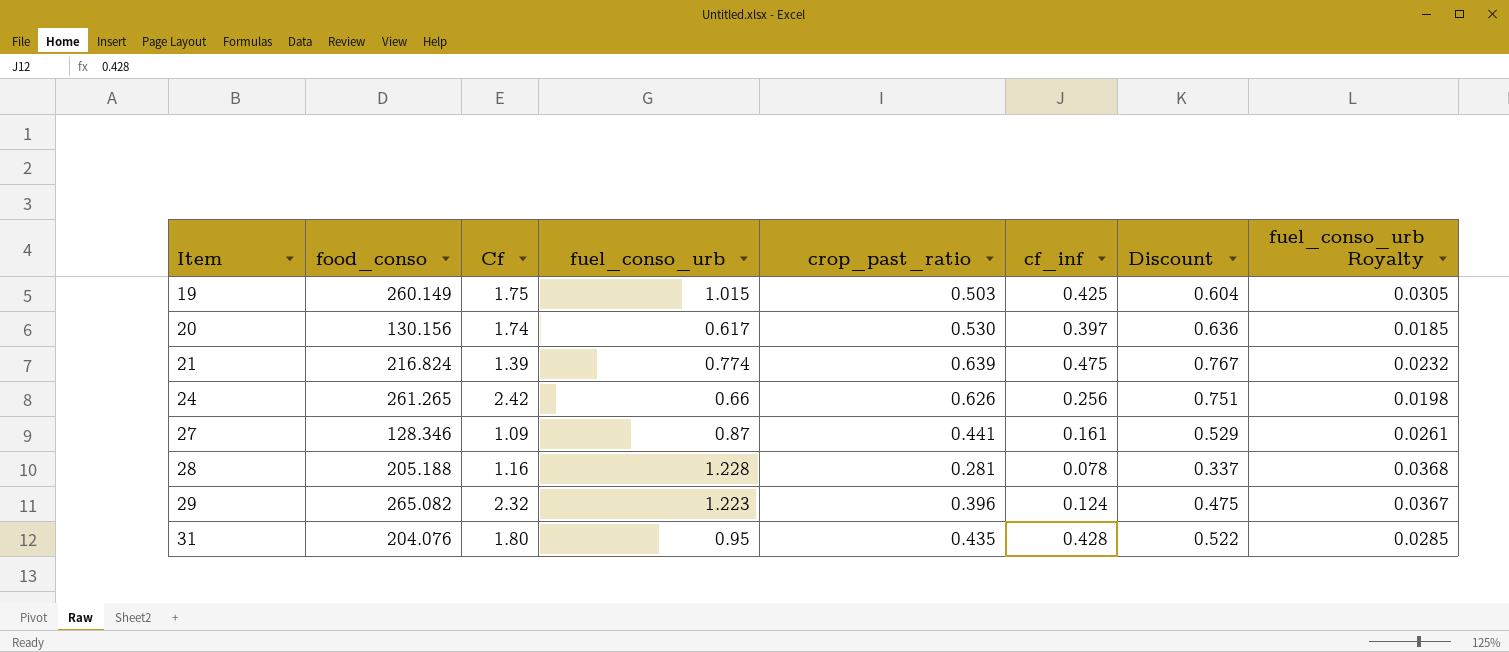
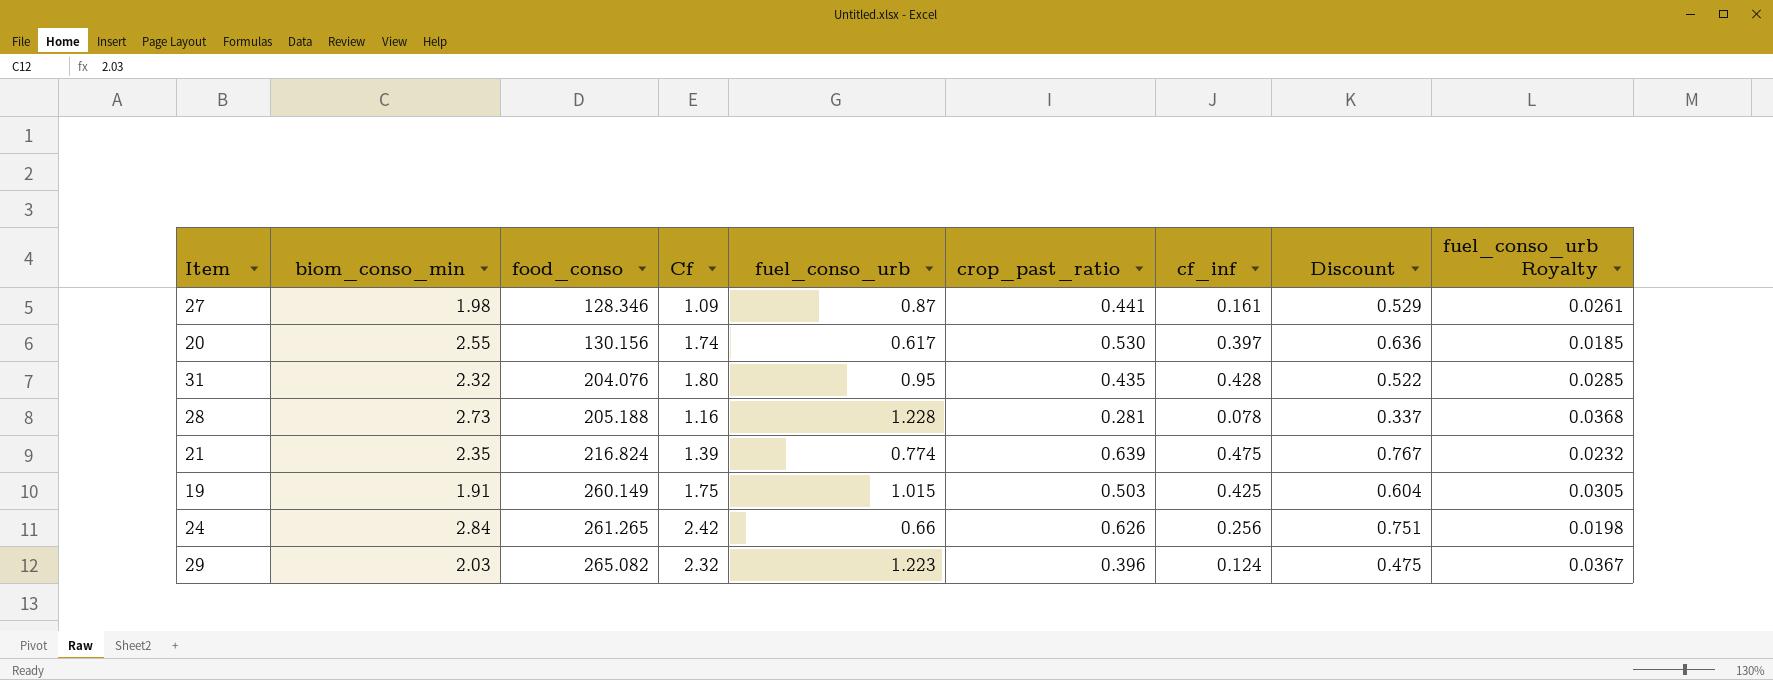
row order: Item ascending -> food_conso ascending
column biom_conso_min | position: none -> 2

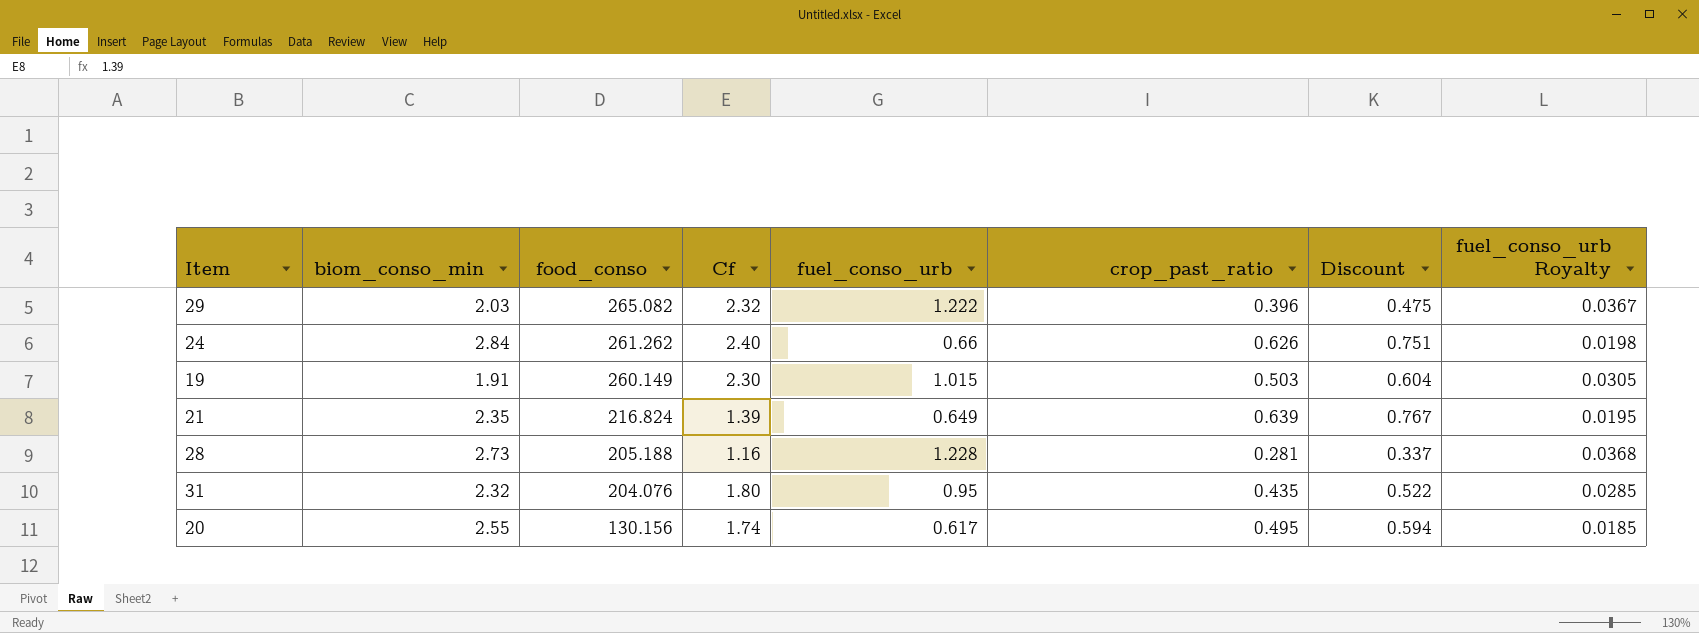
row order: food_conso ascending -> food_conso descending
column cf_inf | position: 7 -> none
row 27: 1.98 | 128.346 | 1.09 | 0.87 | 0.441 | 0.161 | 0.529 | 0.0261 -> none
29 | fuel_conso_urb: 1.223 -> 1.222
24 | food_conso: 261.265 -> 261.262
24 | Cf: 2.42 -> 2.40
19 | Cf: 1.75 -> 2.30
21 | fuel_conso_urb: 0.774 -> 0.649
21 | fuel_conso_urb Royalty: 0.0232 -> 0.0195
20 | crop_past_ratio: 0.530 -> 0.495
20 | Discount: 0.636 -> 0.594

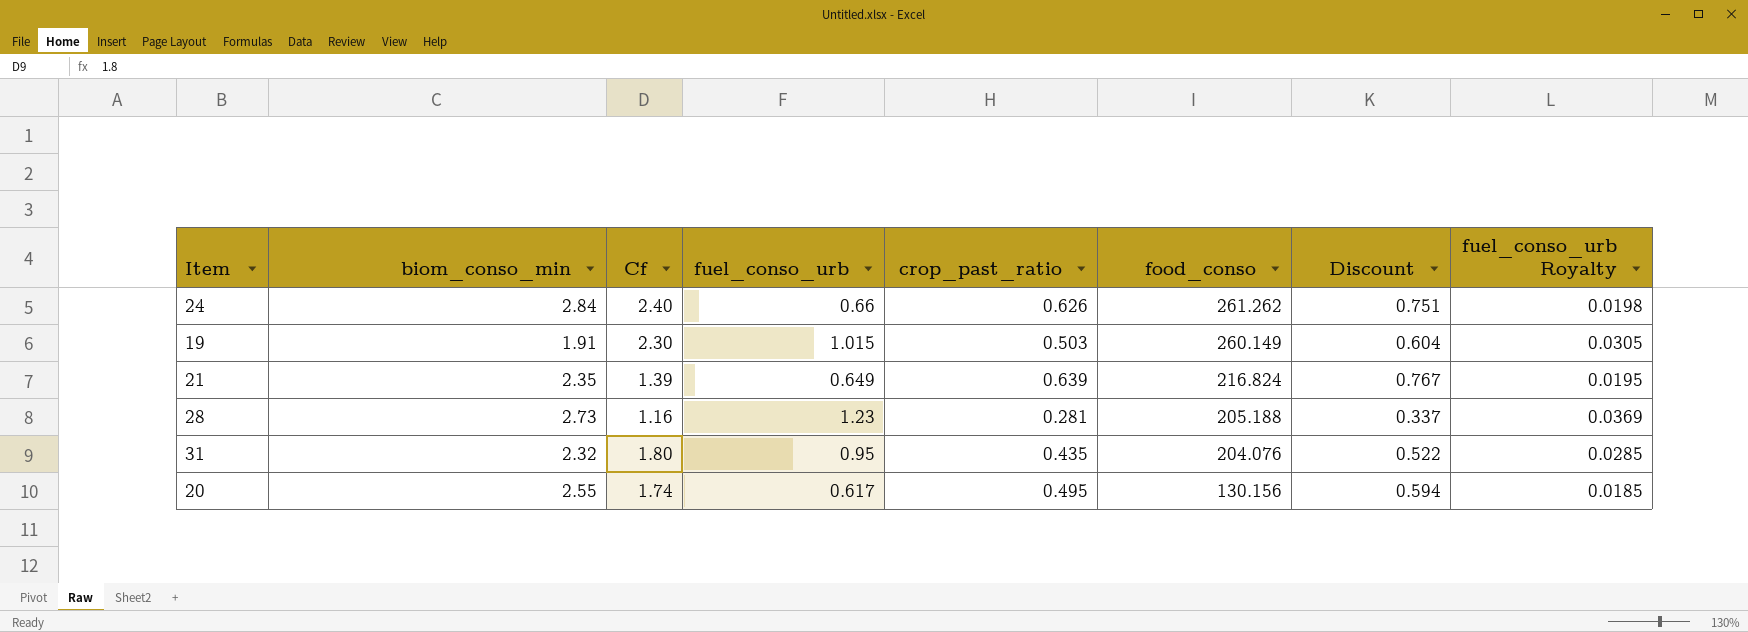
column food_conso | position: 3 -> 6
row 29: 2.03 | 265.082 | 2.32 | 1.222 | 0.396 | 0.475 | 0.0367 -> none
28 | fuel_conso_urb: 1.228 -> 1.23
28 | fuel_conso_urb Royalty: 0.0368 -> 0.0369

